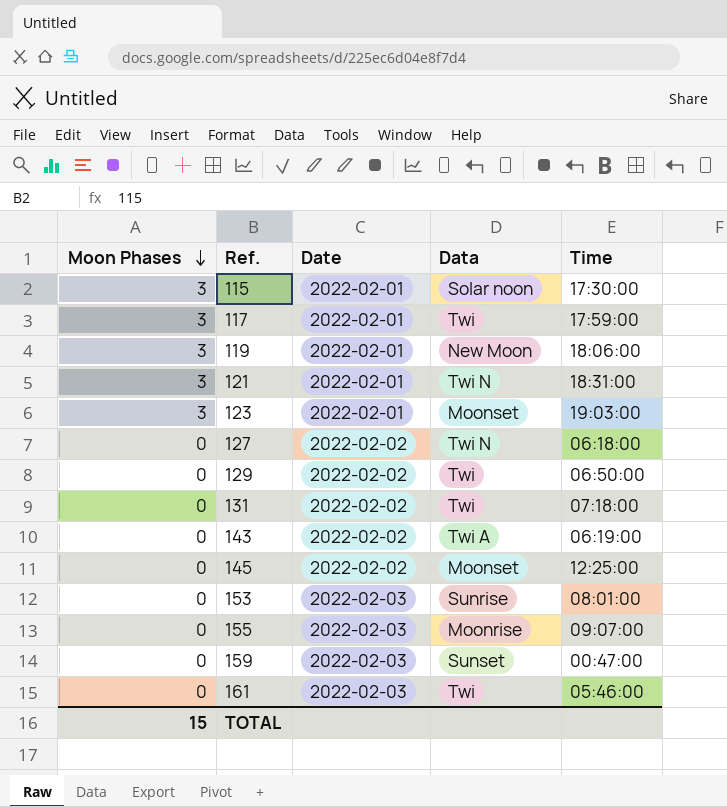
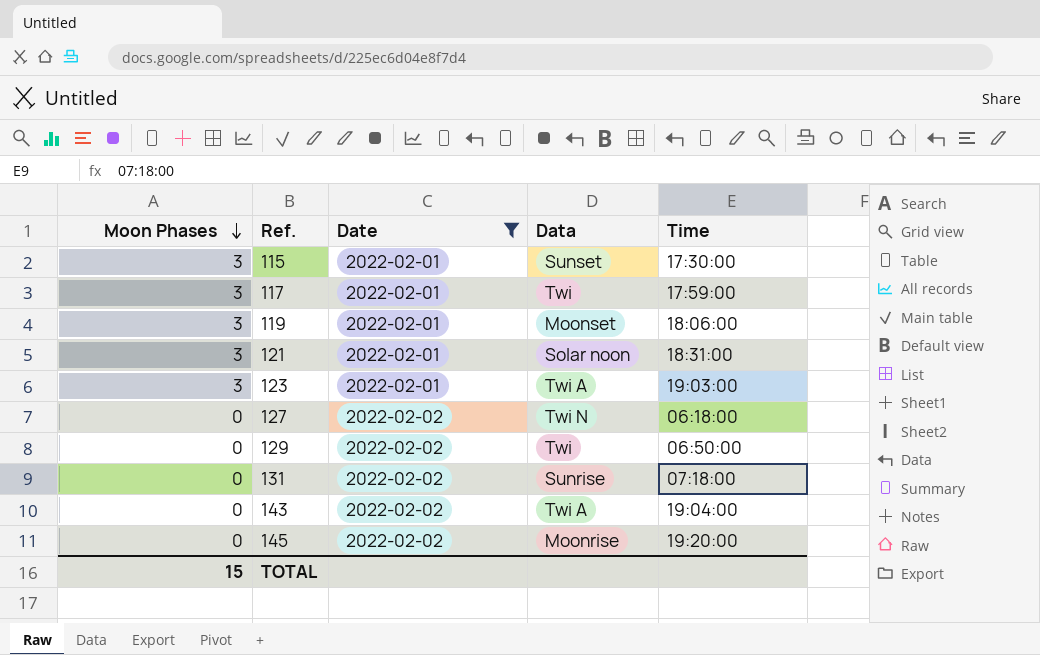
filter: none -> Date != 2022-02-03
115 | Data: Solar noon -> Sunset
119 | Data: New Moon -> Moonset
121 | Data: Twi N -> Solar noon
123 | Data: Moonset -> Twi A
131 | Data: Twi -> Sunrise
143 | Time: 06:19:00 -> 19:04:00
145 | Data: Moonset -> Moonrise
145 | Time: 12:25:00 -> 19:20:00

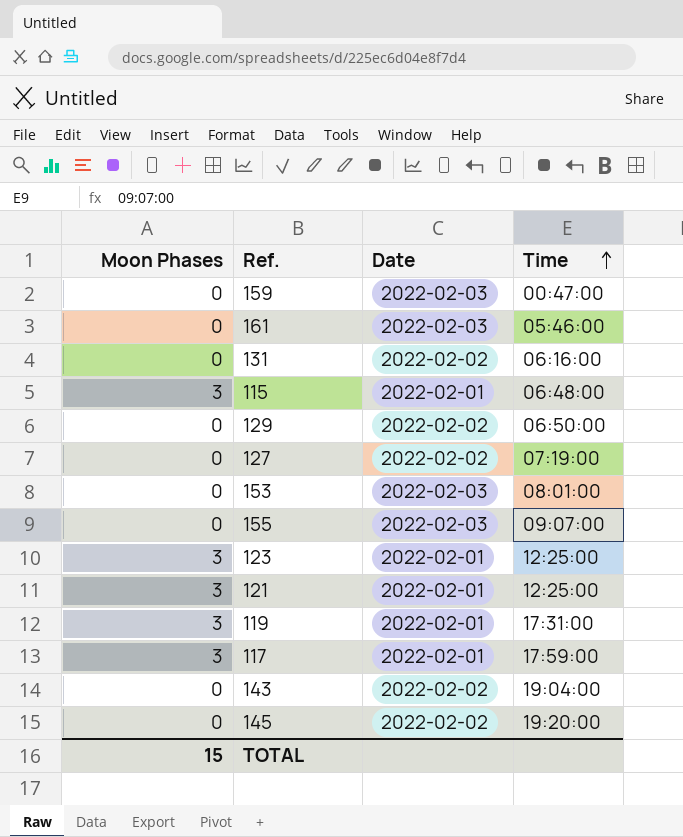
filter: Date != 2022-02-03 -> none
row order: Moon Phases descending -> Time ascending
column Data | position: 4 -> none
131 | Time: 07:18:00 -> 06:16:00
115 | Time: 17:30:00 -> 06:48:00
127 | Time: 06:18:00 -> 07:19:00
123 | Time: 19:03:00 -> 12:25:00
121 | Time: 18:31:00 -> 12:25:00
119 | Time: 18:06:00 -> 17:31:00

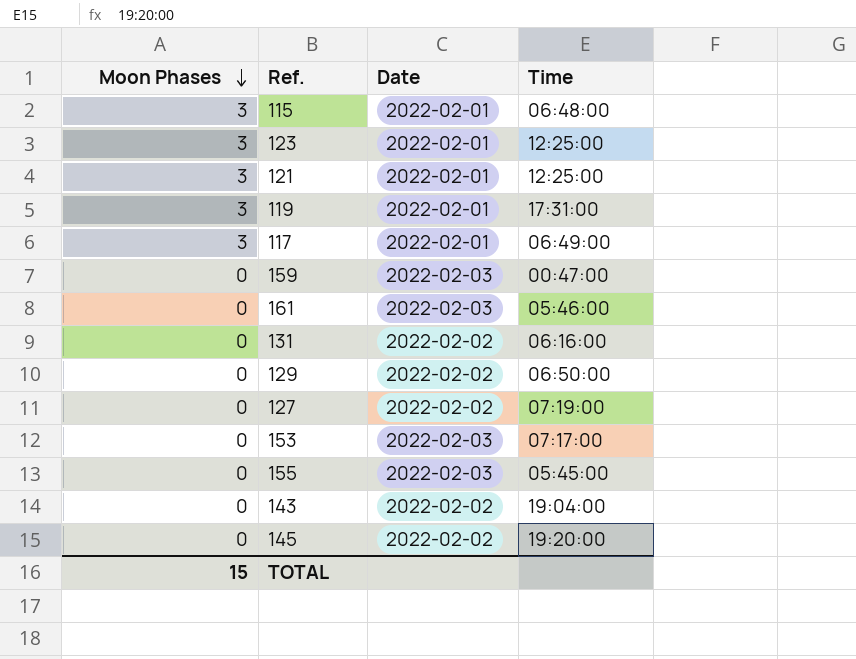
row order: Time ascending -> Moon Phases descending
117 | Time: 17:59:00 -> 06:49:00
153 | Time: 08:01:00 -> 07:17:00
155 | Time: 09:07:00 -> 05:45:00

